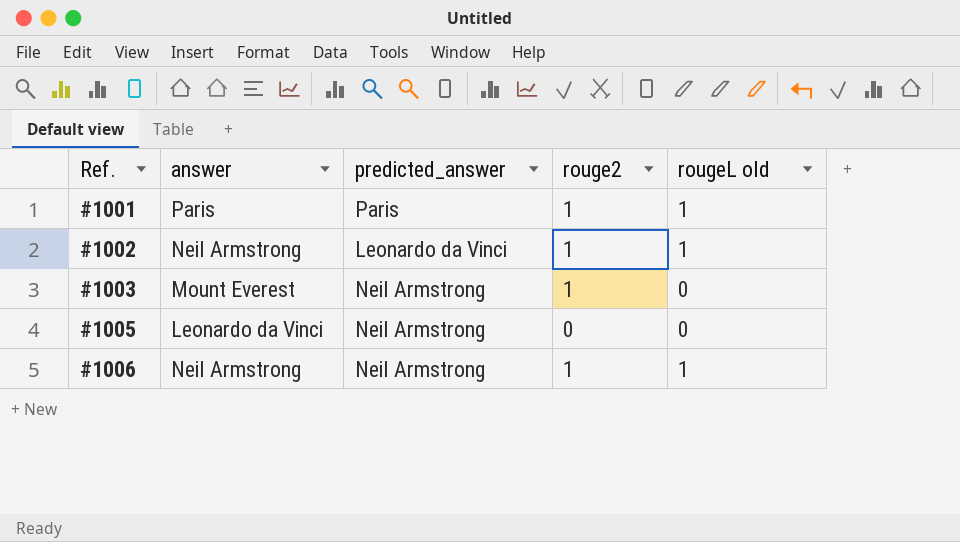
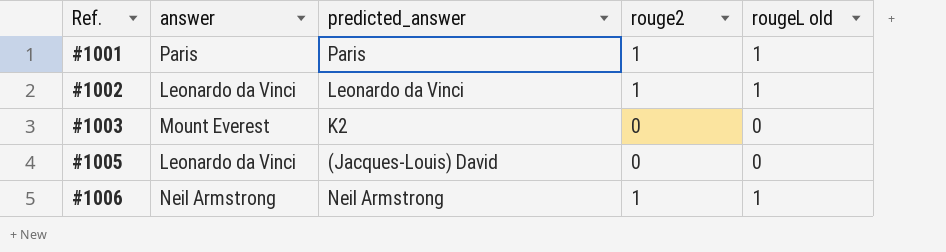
#1002 | answer: Neil Armstrong -> Leonardo da Vinci
#1003 | predicted_answer: Neil Armstrong -> K2
#1003 | rouge2: 1 -> 0
#1005 | predicted_answer: Neil Armstrong -> (Jacques-Louis) David

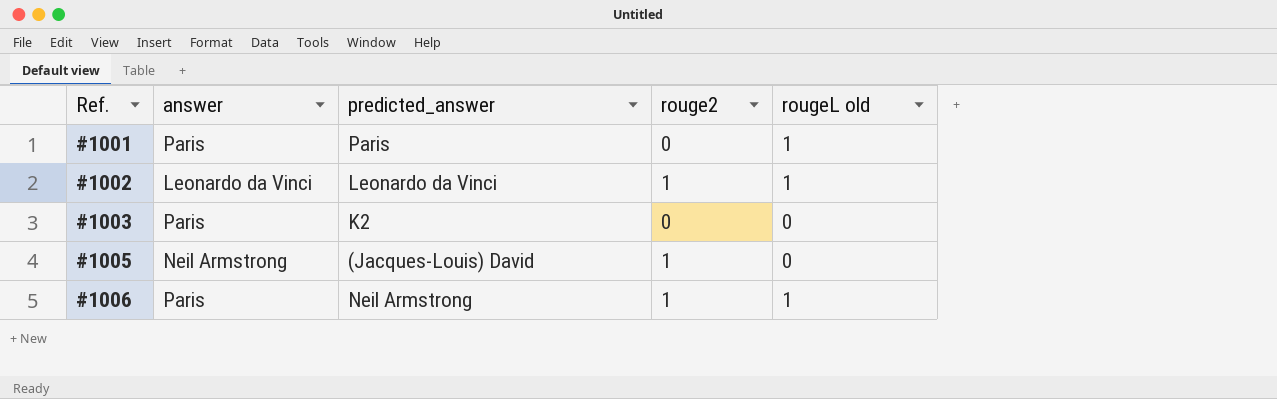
#1001 | rouge2: 1 -> 0
#1003 | answer: Mount Everest -> Paris
#1005 | answer: Leonardo da Vinci -> Neil Armstrong
#1005 | rouge2: 0 -> 1
#1006 | answer: Neil Armstrong -> Paris

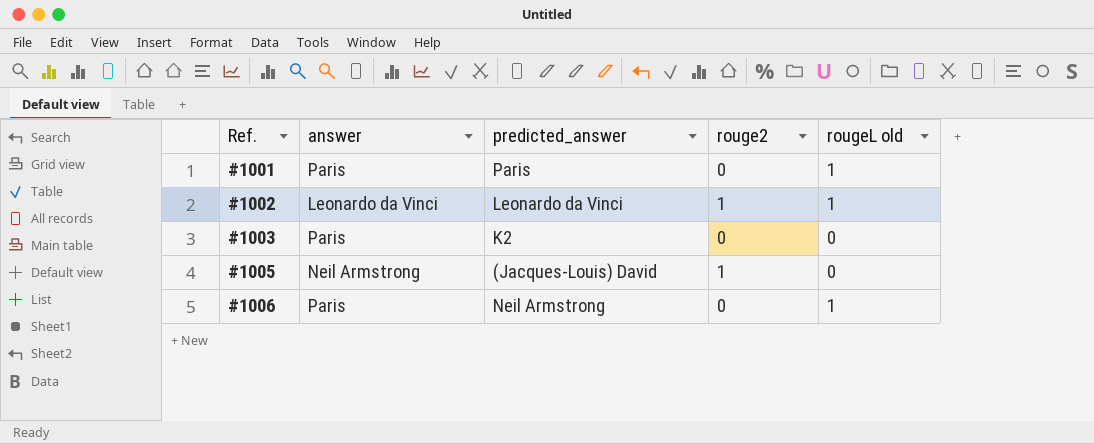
#1006 | rouge2: 1 -> 0

